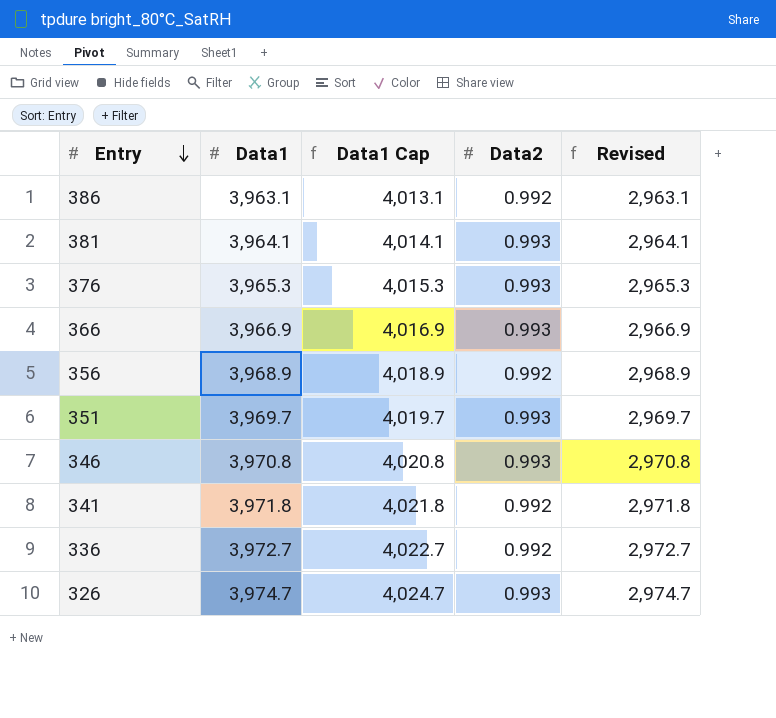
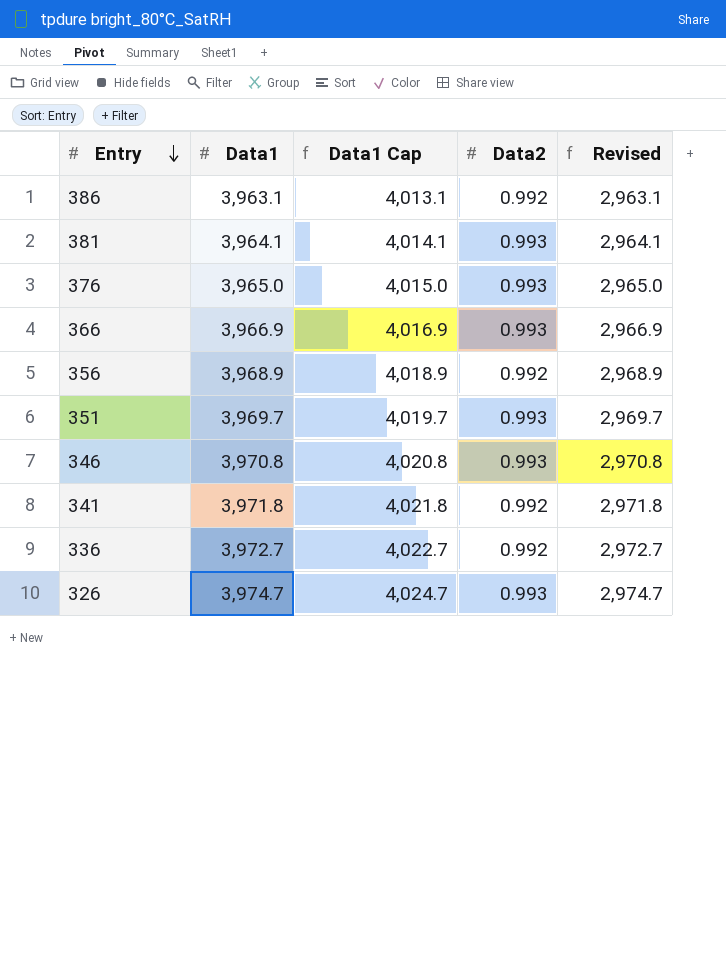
376 | Data1: 3,965.3 -> 3,965.0
376 | Data1 Cap: 4,015.3 -> 4,015.0
376 | Revised: 2,965.3 -> 2,965.0

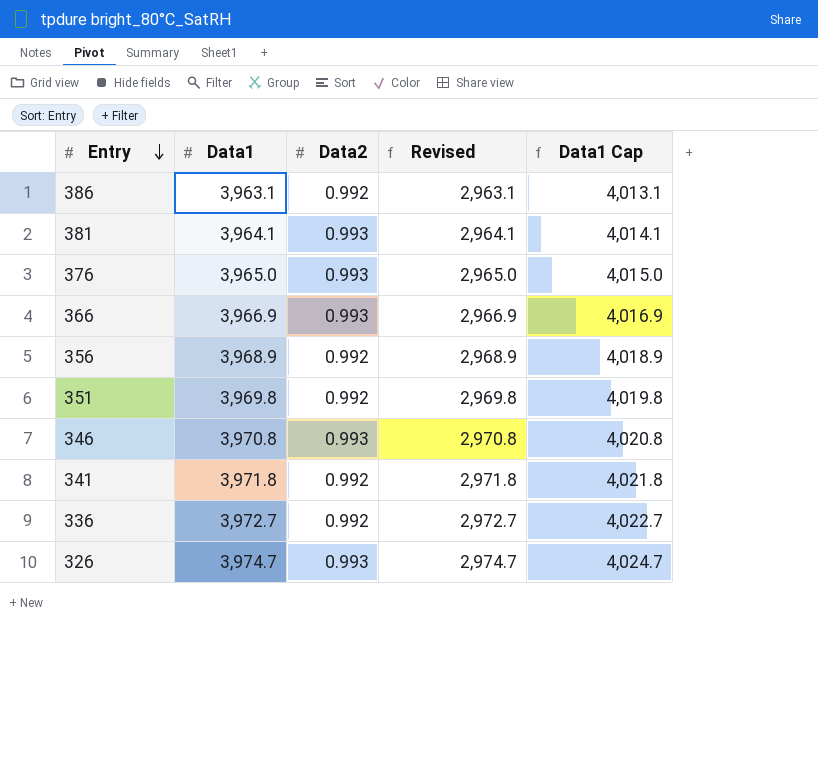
column Data1 Cap | position: 3 -> 5
351 | Data1: 3,969.7 -> 3,969.8
351 | Data2: 0.993 -> 0.992
351 | Revised: 2,969.7 -> 2,969.8
351 | Data1 Cap: 4,019.7 -> 4,019.8

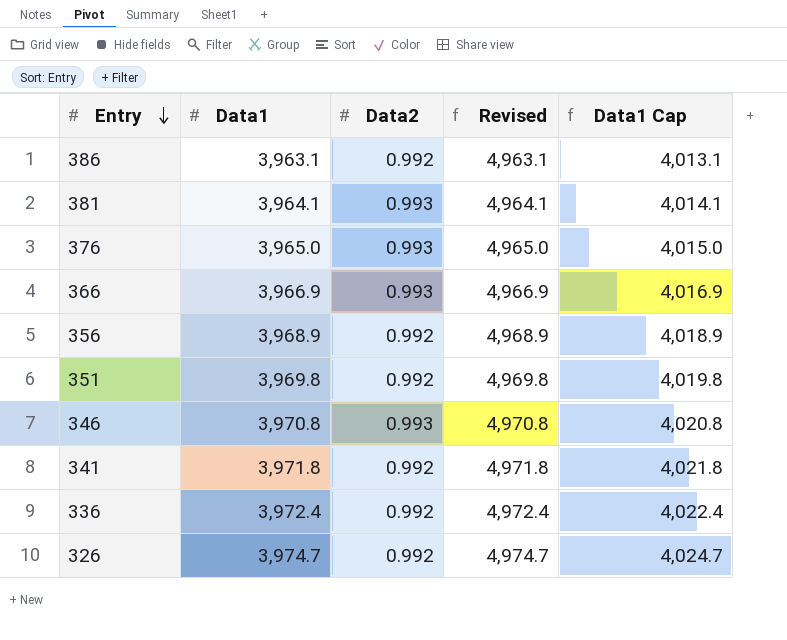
column Revised | formula: [Data1] - 1000 -> [Data1] + 1000
336 | Data1: 3,972.7 -> 3,972.4
336 | Data1 Cap: 4,022.7 -> 4,022.4
326 | Data2: 0.993 -> 0.992

